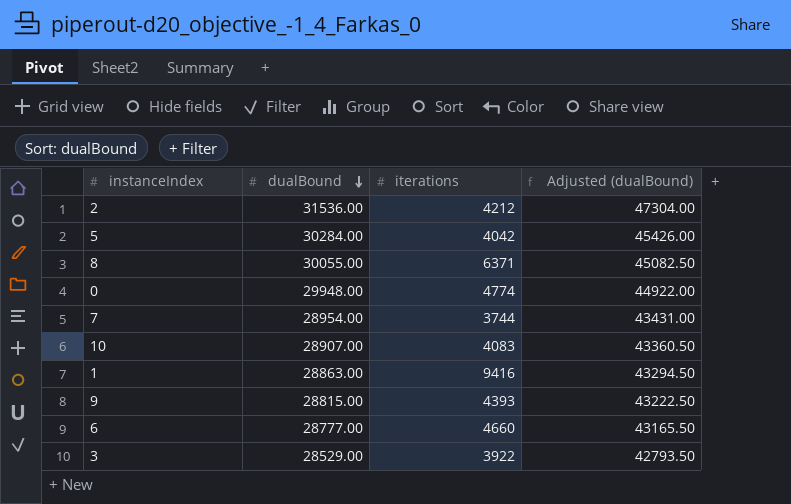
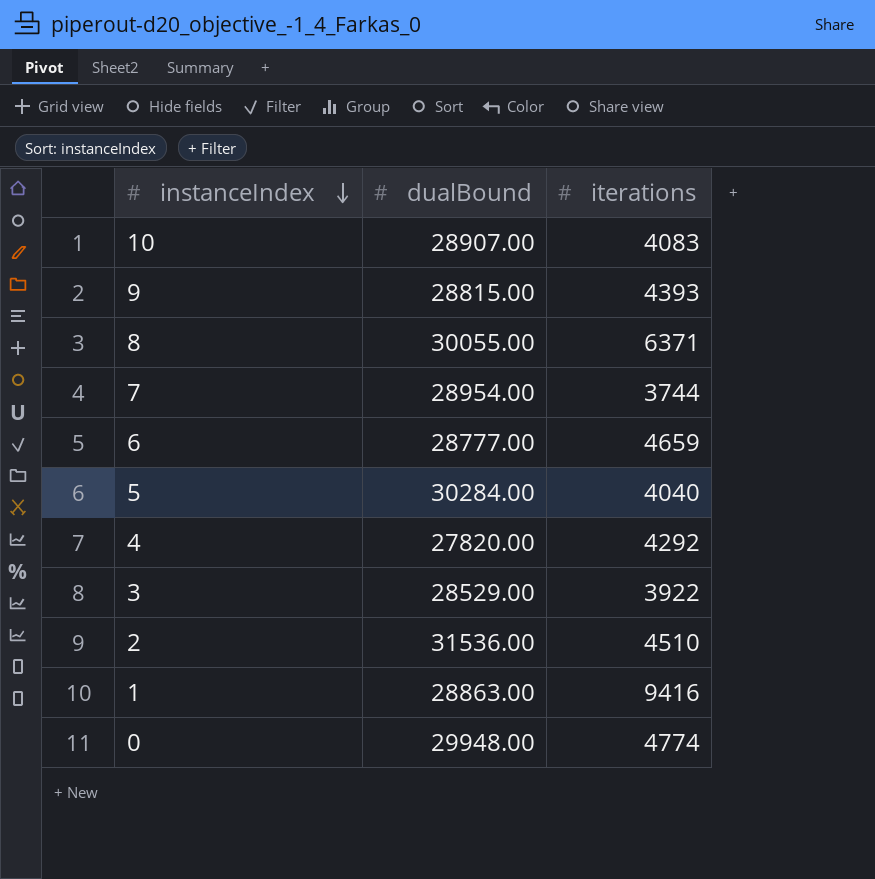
row order: dualBound descending -> instanceIndex descending
column Adjusted (dualBound) | formula: [dualBound] * 1.5 -> none
6 | iterations: 4660 -> 4659
5 | iterations: 4042 -> 4040
row 4: none -> 27820.00 | 4292
2 | iterations: 4212 -> 4510

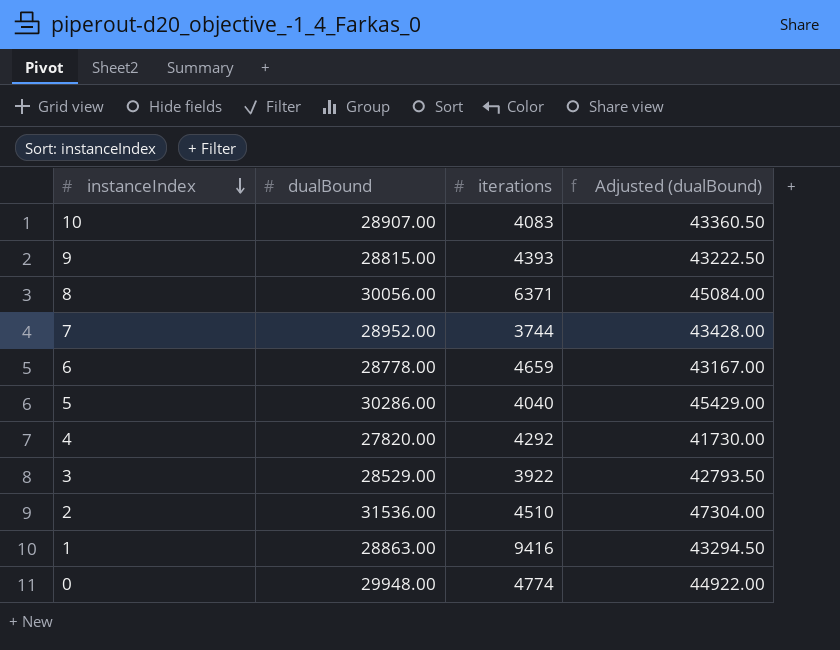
column Adjusted (dualBound) | formula: none -> [dualBound] * 1.5
8 | dualBound: 30055.00 -> 30056.00
7 | dualBound: 28954.00 -> 28952.00
6 | dualBound: 28777.00 -> 28778.00
5 | dualBound: 30284.00 -> 30286.00

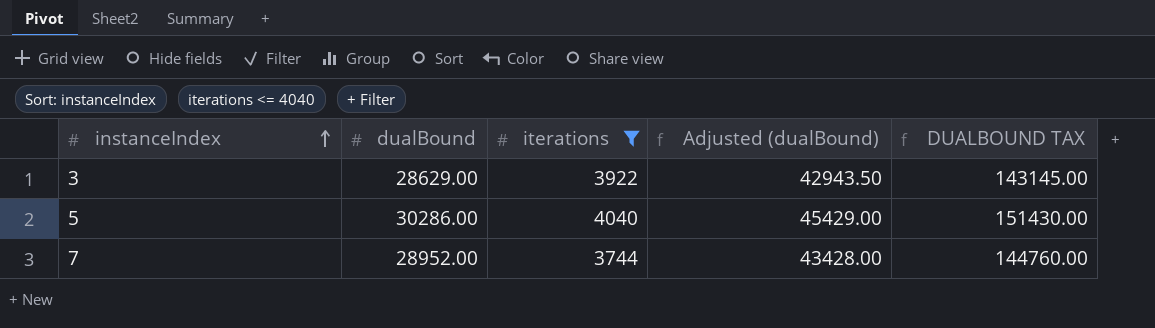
filter: none -> iterations <= 4040
row order: instanceIndex descending -> instanceIndex ascending
column DUALBOUND TAX | formula: none -> [dualBound] * 5
3 | dualBound: 28529.00 -> 28629.00
3 | Adjusted (dualBound): 42793.50 -> 42943.50

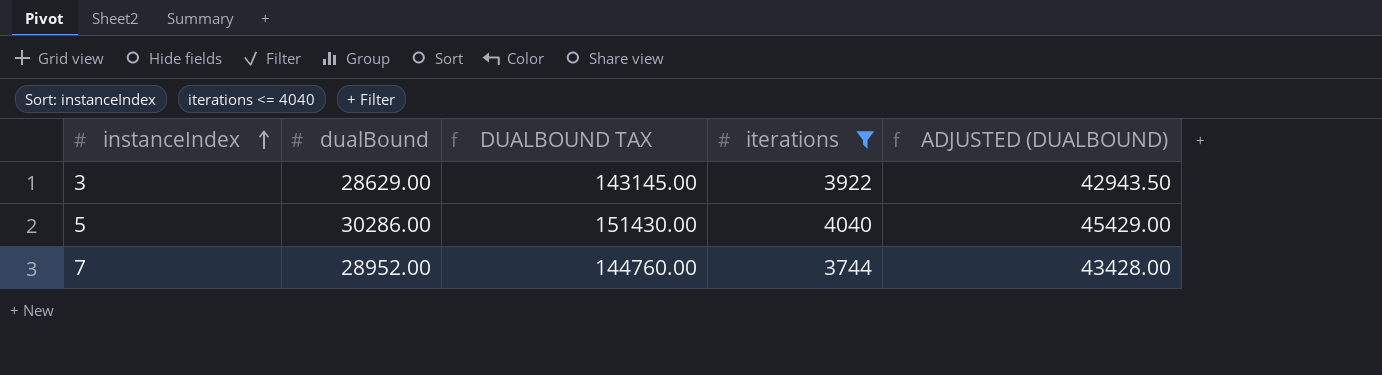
column DUALBOUND TAX | position: 5 -> 3
column name: Adjusted (dualBound) -> ADJUSTED (DUALBOUND)

